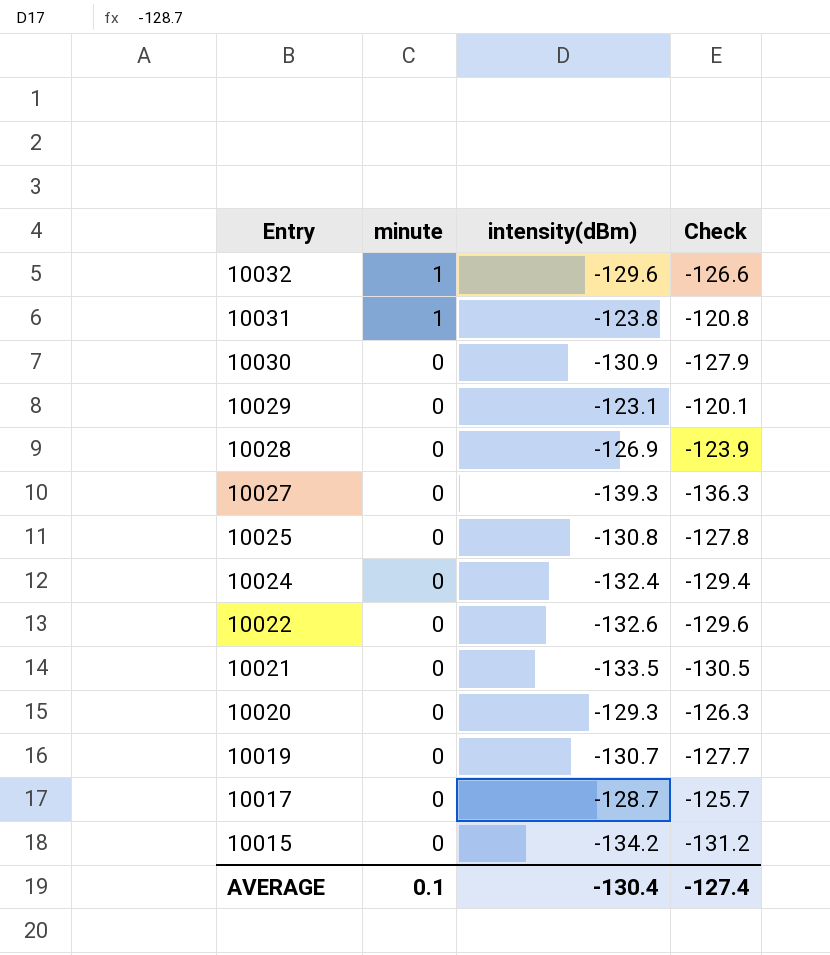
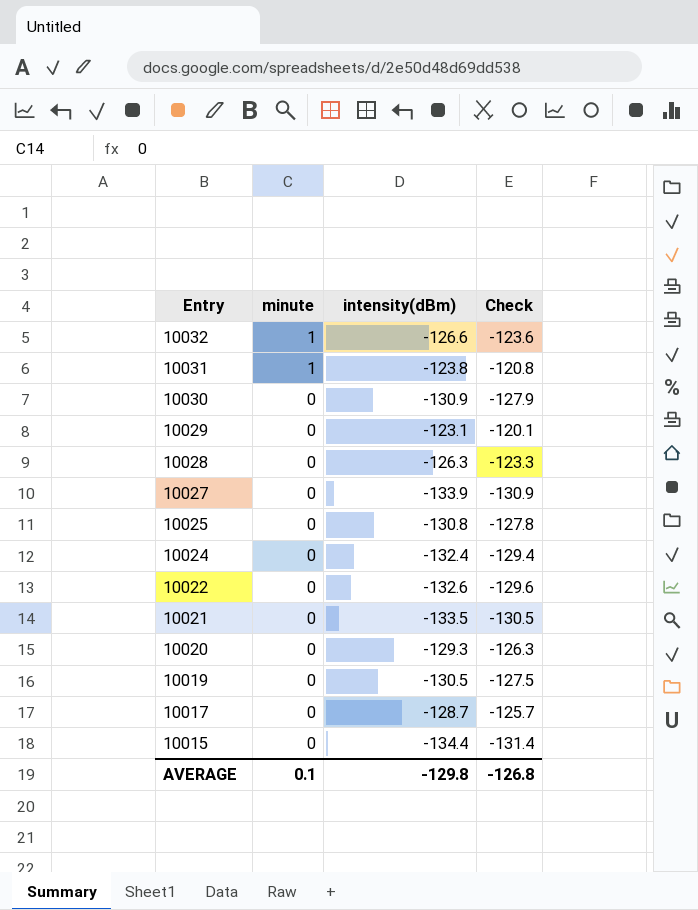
10032 | intensity(dBm): -129.6 -> -126.6
10032 | Check: -126.6 -> -123.6
10028 | intensity(dBm): -126.9 -> -126.3
10028 | Check: -123.9 -> -123.3
10027 | intensity(dBm): -139.3 -> -133.9
10027 | Check: -136.3 -> -130.9
10019 | intensity(dBm): -130.7 -> -130.5
10019 | Check: -127.7 -> -127.5
10015 | intensity(dBm): -134.2 -> -134.4
10015 | Check: -131.2 -> -131.4
AVERAGE | intensity(dBm): -130.4 -> -129.8
AVERAGE | Check: -127.4 -> -126.8

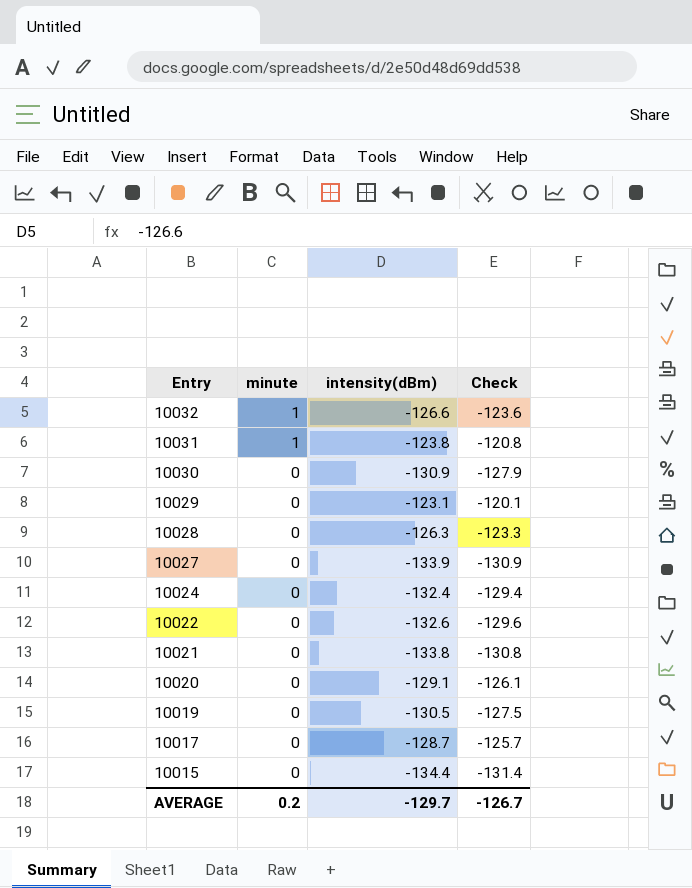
row 10025: 0 | -130.8 | -127.8 -> none
10021 | intensity(dBm): -133.5 -> -133.8
10021 | Check: -130.5 -> -130.8
10020 | intensity(dBm): -129.3 -> -129.1
10020 | Check: -126.3 -> -126.1
AVERAGE | minute: 0.1 -> 0.2
AVERAGE | intensity(dBm): -129.8 -> -129.7
AVERAGE | Check: -126.8 -> -126.7

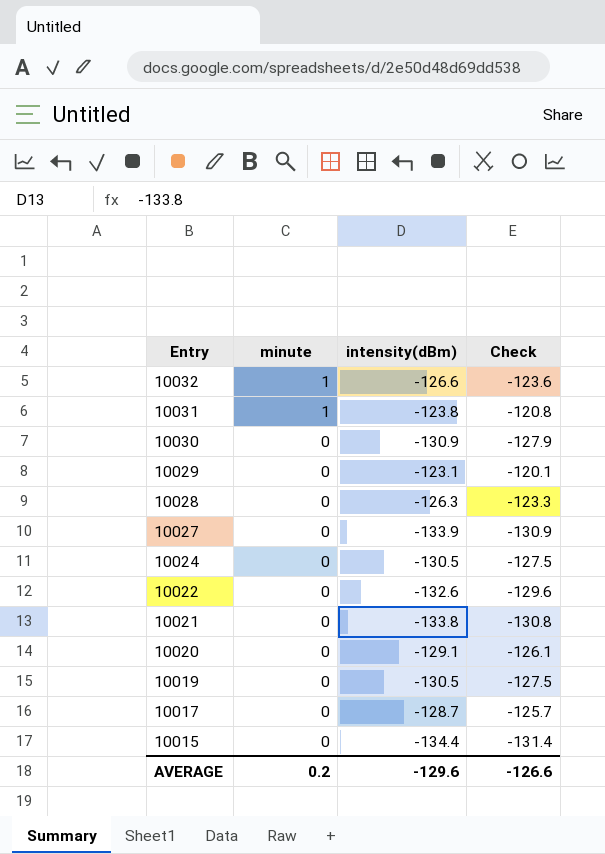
10024 | intensity(dBm): -132.4 -> -130.5
10024 | Check: -129.4 -> -127.5
AVERAGE | intensity(dBm): -129.7 -> -129.6
AVERAGE | Check: -126.7 -> -126.6

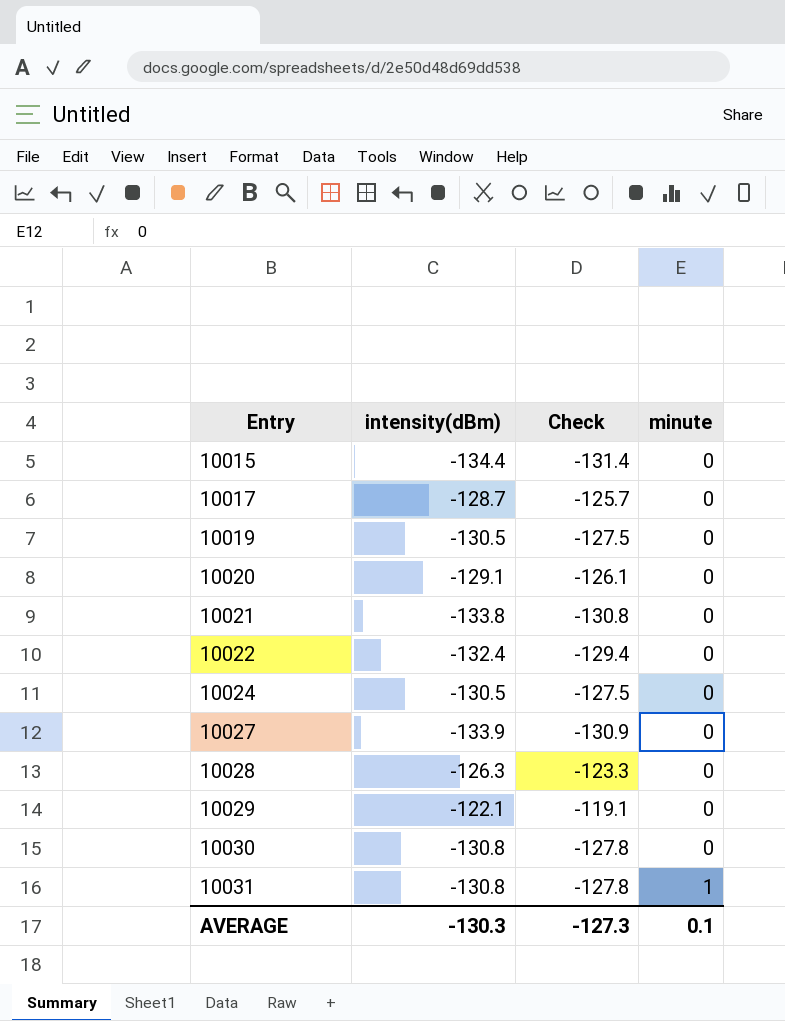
row order: Entry descending -> Entry ascending
column minute | position: 2 -> 4
row 10032: 1 | -126.6 | -123.6 -> none
10022 | intensity(dBm): -132.6 -> -132.4
10022 | Check: -129.6 -> -129.4
10029 | intensity(dBm): -123.1 -> -122.1
10029 | Check: -120.1 -> -119.1
10030 | intensity(dBm): -130.9 -> -130.8
10030 | Check: -127.9 -> -127.8
10031 | intensity(dBm): -123.8 -> -130.8
10031 | Check: -120.8 -> -127.8
AVERAGE | intensity(dBm): -129.6 -> -130.3
AVERAGE | Check: -126.6 -> -127.3
AVERAGE | minute: 0.2 -> 0.1

